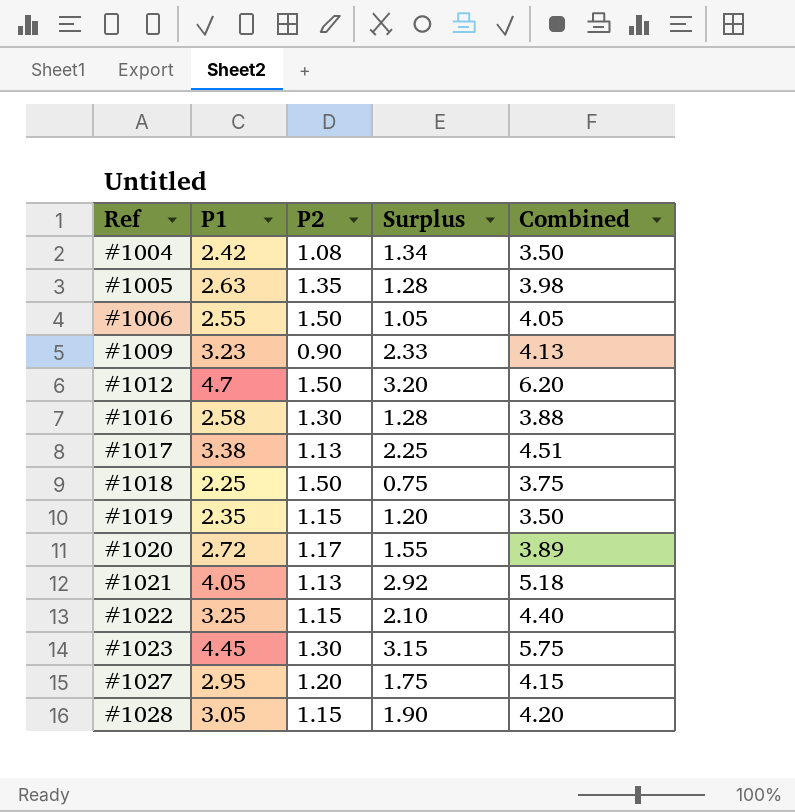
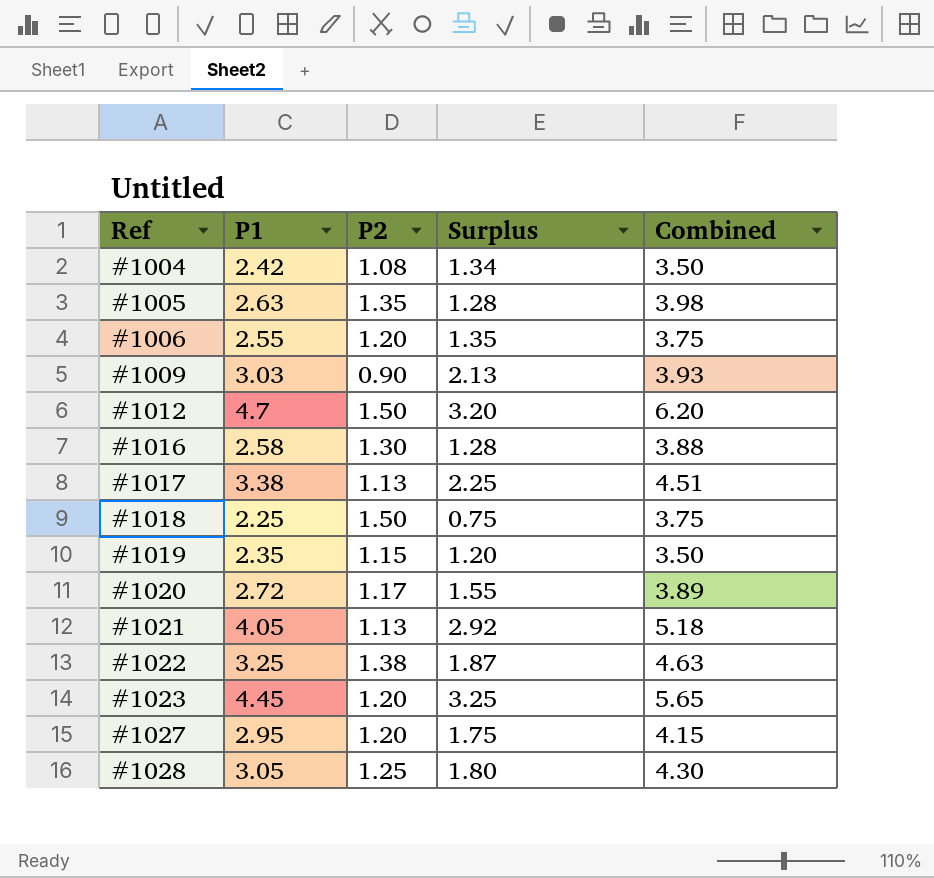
#1006 | P2: 1.50 -> 1.20
#1006 | Surplus: 1.05 -> 1.35
#1006 | Combined: 4.05 -> 3.75
#1009 | P1: 3.23 -> 3.03
#1009 | Surplus: 2.33 -> 2.13
#1009 | Combined: 4.13 -> 3.93
#1022 | P2: 1.15 -> 1.38
#1022 | Surplus: 2.10 -> 1.87
#1022 | Combined: 4.40 -> 4.63
#1023 | P2: 1.30 -> 1.20
#1023 | Surplus: 3.15 -> 3.25
#1023 | Combined: 5.75 -> 5.65
#1028 | P2: 1.15 -> 1.25
#1028 | Surplus: 1.90 -> 1.80
#1028 | Combined: 4.20 -> 4.30

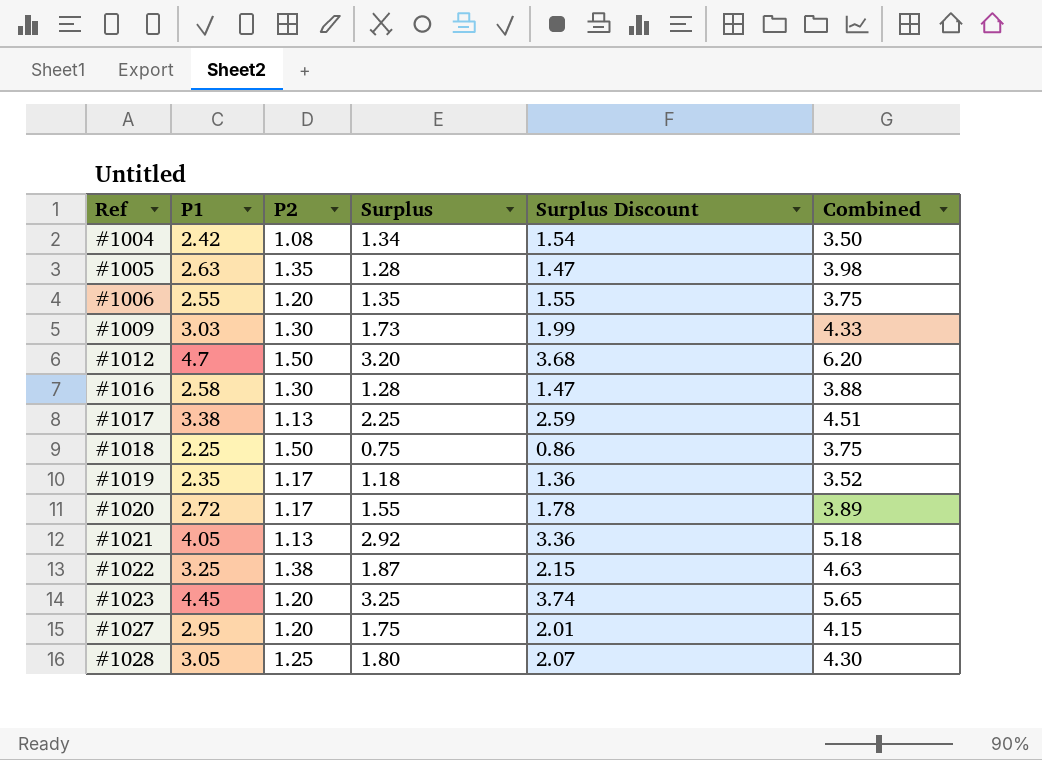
column Surplus Discount | formula: none -> [Surplus] * 1.15
#1009 | P2: 0.90 -> 1.30
#1009 | Surplus: 2.13 -> 1.73
#1009 | Combined: 3.93 -> 4.33
#1019 | P2: 1.15 -> 1.17
#1019 | Surplus: 1.20 -> 1.18
#1019 | Combined: 3.50 -> 3.52

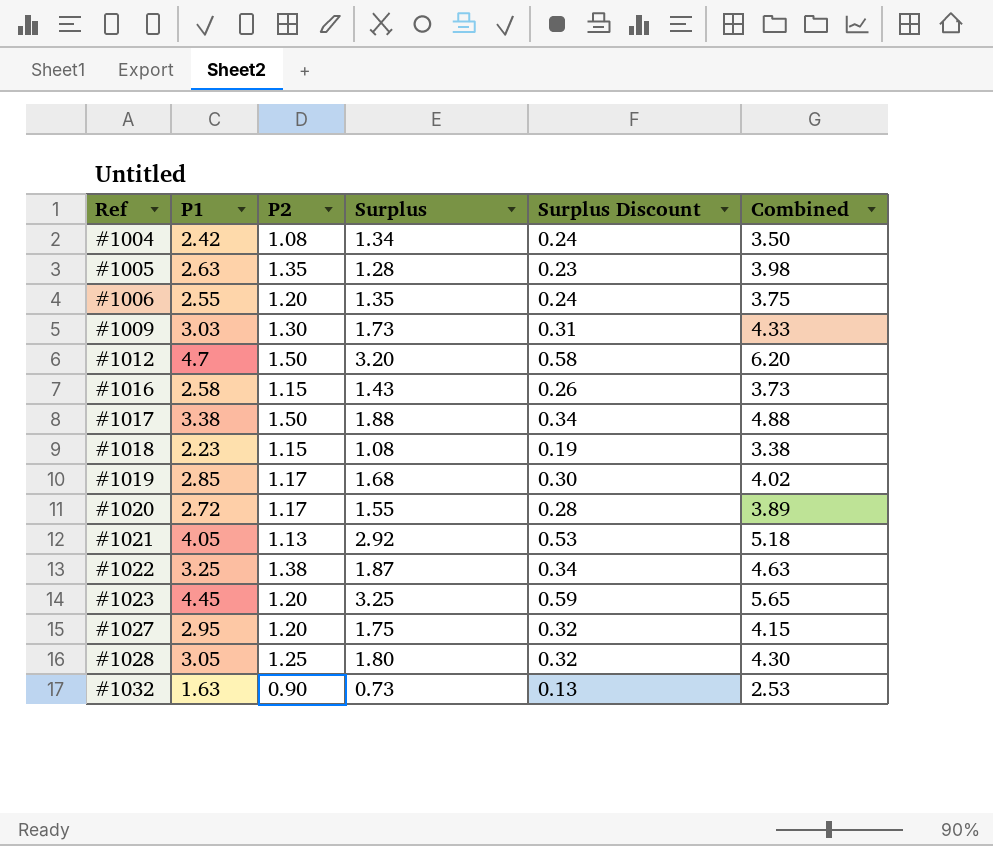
column Surplus Discount | formula: [Surplus] * 1.15 -> [Surplus] * 0.18
#1016 | P2: 1.30 -> 1.15
#1016 | Surplus: 1.28 -> 1.43
#1016 | Combined: 3.88 -> 3.73
#1017 | P2: 1.13 -> 1.50
#1017 | Surplus: 2.25 -> 1.88
#1017 | Combined: 4.51 -> 4.88
#1018 | P1: 2.25 -> 2.23
#1018 | P2: 1.50 -> 1.15
#1018 | Surplus: 0.75 -> 1.08
#1018 | Combined: 3.75 -> 3.38
#1019 | P1: 2.35 -> 2.85
#1019 | Surplus: 1.18 -> 1.68
#1019 | Combined: 3.52 -> 4.02
row #1032: none -> 1.63 | 0.90 | 0.73 | 0.13 | 2.53

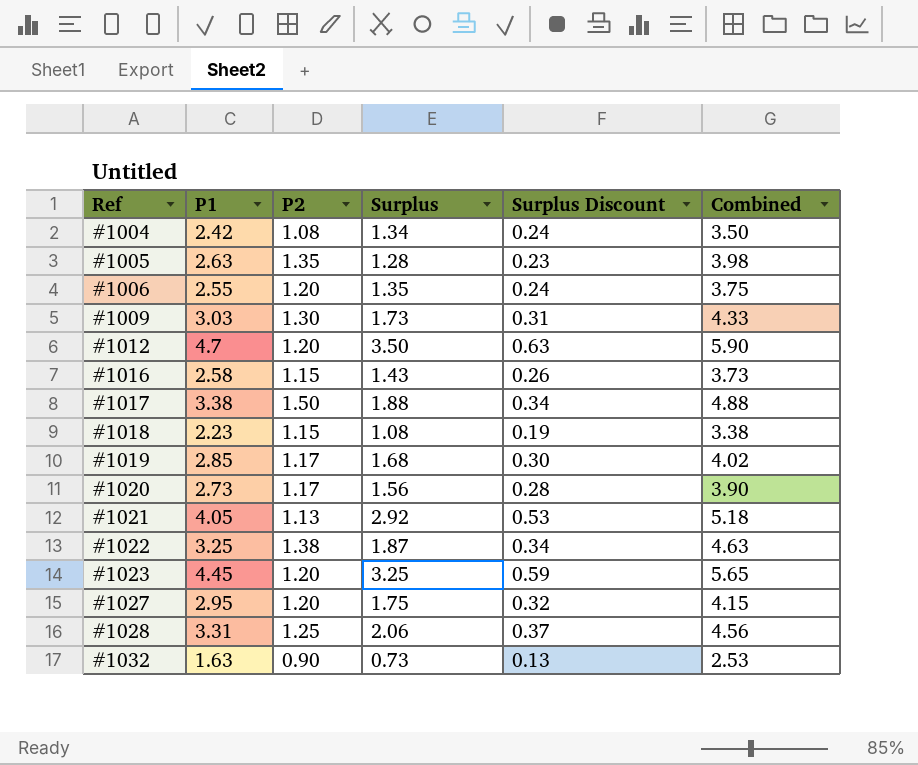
#1012 | P2: 1.50 -> 1.20
#1012 | Surplus: 3.20 -> 3.50
#1012 | Surplus Discount: 0.58 -> 0.63
#1012 | Combined: 6.20 -> 5.90
#1020 | P1: 2.72 -> 2.73
#1020 | Surplus: 1.55 -> 1.56
#1020 | Combined: 3.89 -> 3.90
#1028 | P1: 3.05 -> 3.31
#1028 | Surplus: 1.80 -> 2.06
#1028 | Surplus Discount: 0.32 -> 0.37
#1028 | Combined: 4.30 -> 4.56

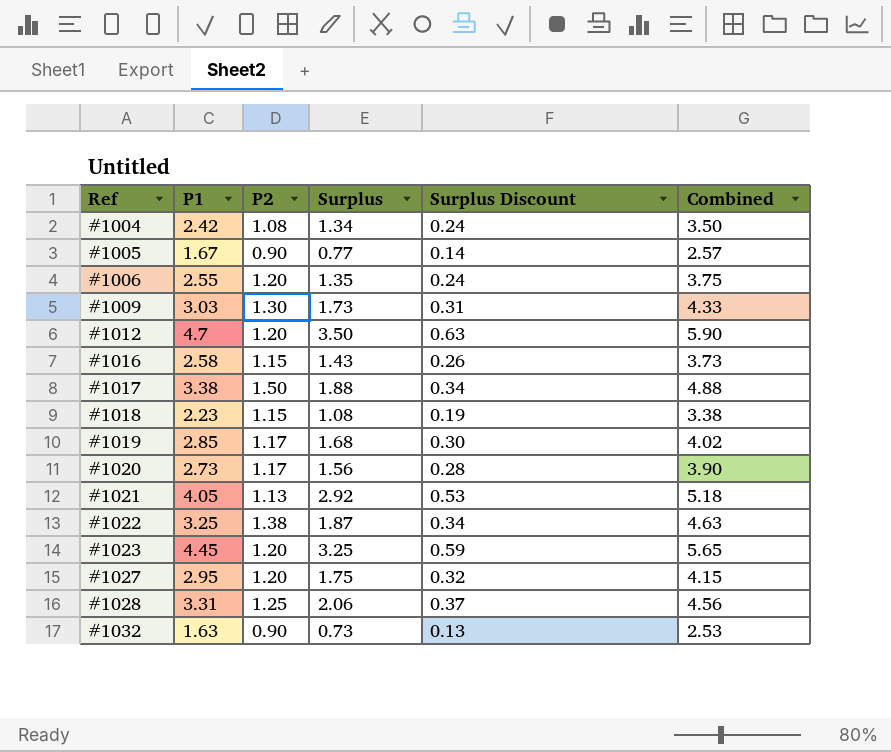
#1005 | P1: 2.63 -> 1.67
#1005 | P2: 1.35 -> 0.90
#1005 | Surplus: 1.28 -> 0.77
#1005 | Surplus Discount: 0.23 -> 0.14
#1005 | Combined: 3.98 -> 2.57

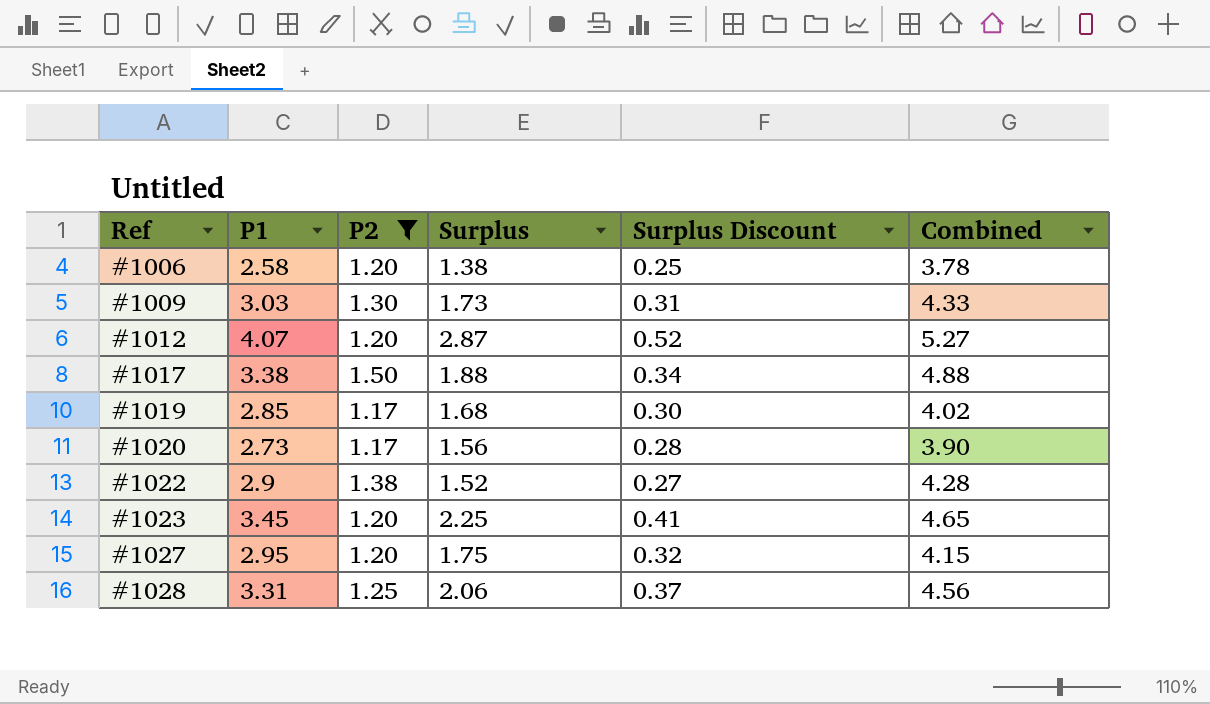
filter: none -> P2 >= 1.17
#1006 | P1: 2.55 -> 2.58
#1006 | Surplus: 1.35 -> 1.38
#1006 | Surplus Discount: 0.24 -> 0.25
#1006 | Combined: 3.75 -> 3.78
#1012 | P1: 4.7 -> 4.07
#1012 | Surplus: 3.50 -> 2.87
#1012 | Surplus Discount: 0.63 -> 0.52
#1012 | Combined: 5.90 -> 5.27
#1022 | P1: 3.25 -> 2.9
#1022 | Surplus: 1.87 -> 1.52
#1022 | Surplus Discount: 0.34 -> 0.27
#1022 | Combined: 4.63 -> 4.28
#1023 | P1: 4.45 -> 3.45
#1023 | Surplus: 3.25 -> 2.25
#1023 | Surplus Discount: 0.59 -> 0.41
#1023 | Combined: 5.65 -> 4.65

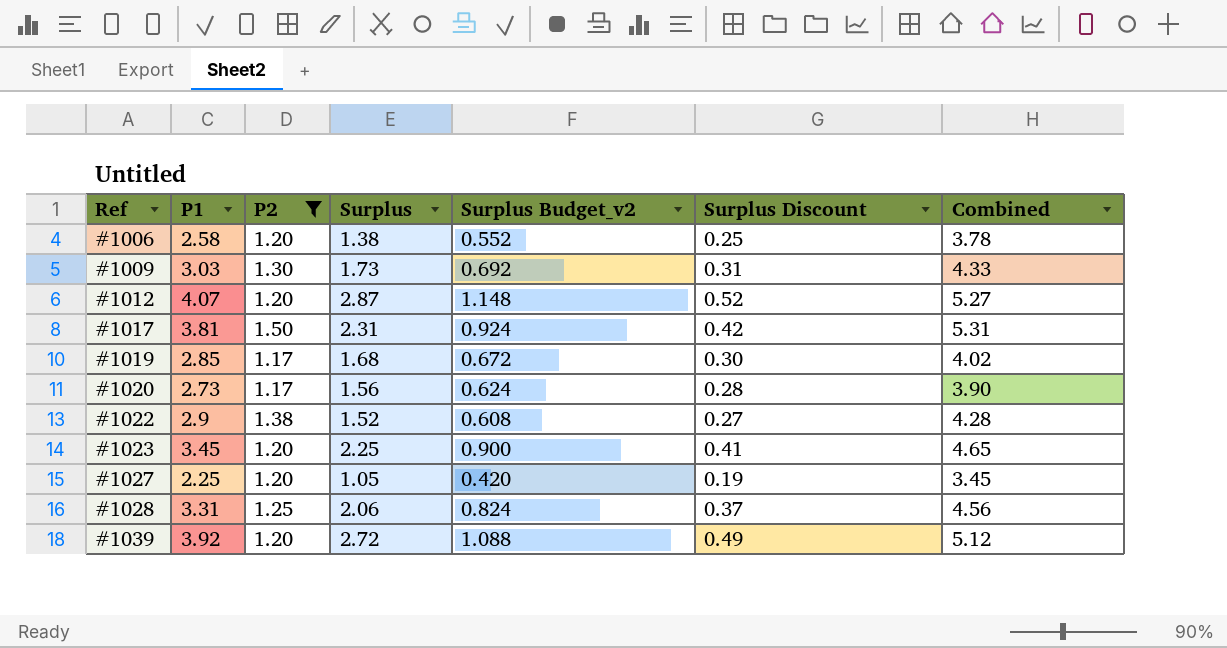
column Surplus Budget_v2 | formula: none -> [Surplus] * 0.4
#1017 | P1: 3.38 -> 3.81
#1017 | Surplus: 1.88 -> 2.31
#1017 | Surplus Discount: 0.34 -> 0.42
#1017 | Combined: 4.88 -> 5.31
#1027 | P1: 2.95 -> 2.25
#1027 | Surplus: 1.75 -> 1.05
#1027 | Surplus Discount: 0.32 -> 0.19
#1027 | Combined: 4.15 -> 3.45
row #1039: none -> 3.92 | 1.20 | 2.72 | 1.088 | 0.49 | 5.12

